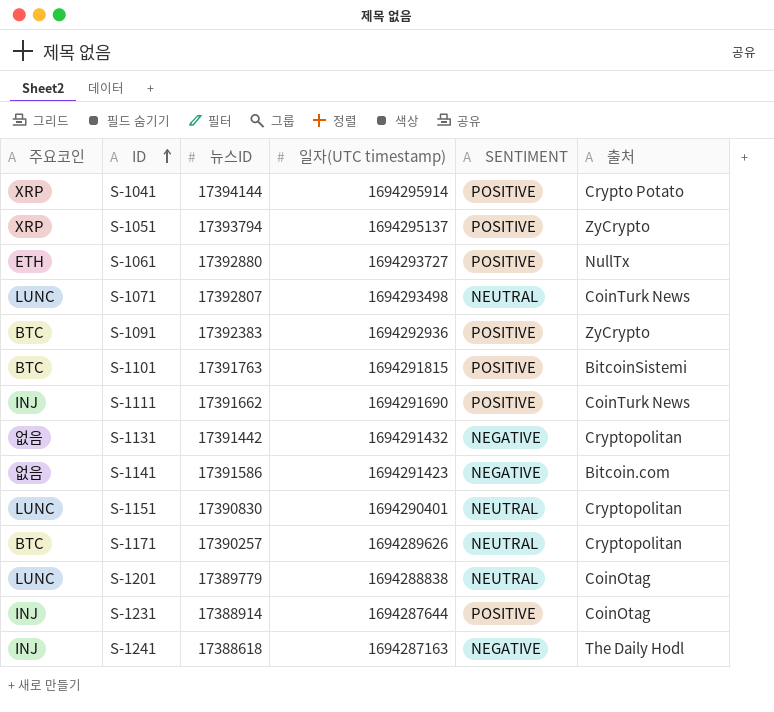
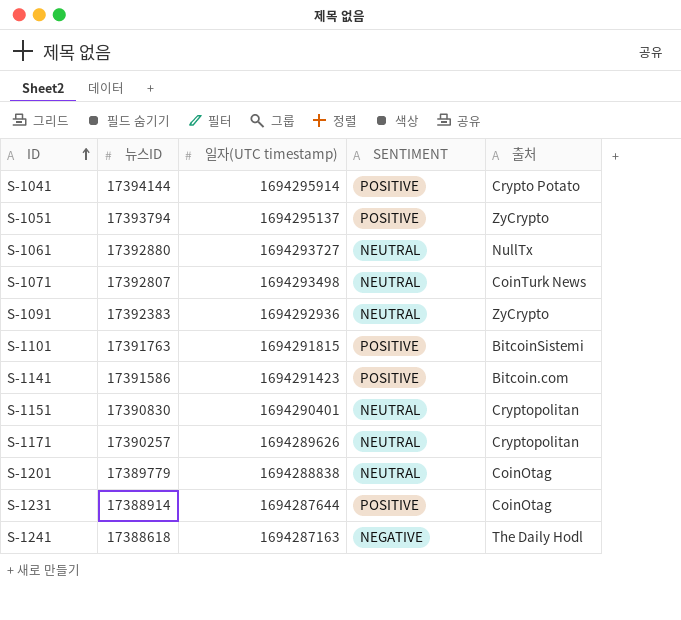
column 주요코인 | position: 1 -> none
row S-1111: INJ | 17391662 | 1694291690 | POSITIVE | CoinTurk News -> none
row S-1131: 없음 | 17391442 | 1694291432 | NEGATIVE | Cryptopolitan -> none
S-1061 | SENTIMENT: POSITIVE -> NEUTRAL
S-1091 | SENTIMENT: POSITIVE -> NEUTRAL
S-1141 | SENTIMENT: NEGATIVE -> POSITIVE

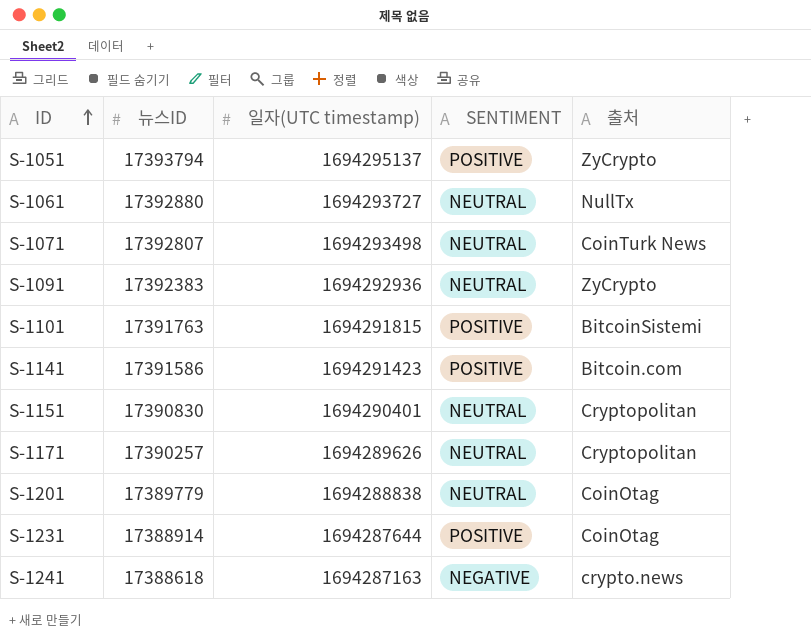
row S-1041: 17394144 | 1694295914 | POSITIVE | Crypto Potato -> none
S-1241 | 출처: The Daily Hodl -> crypto.news

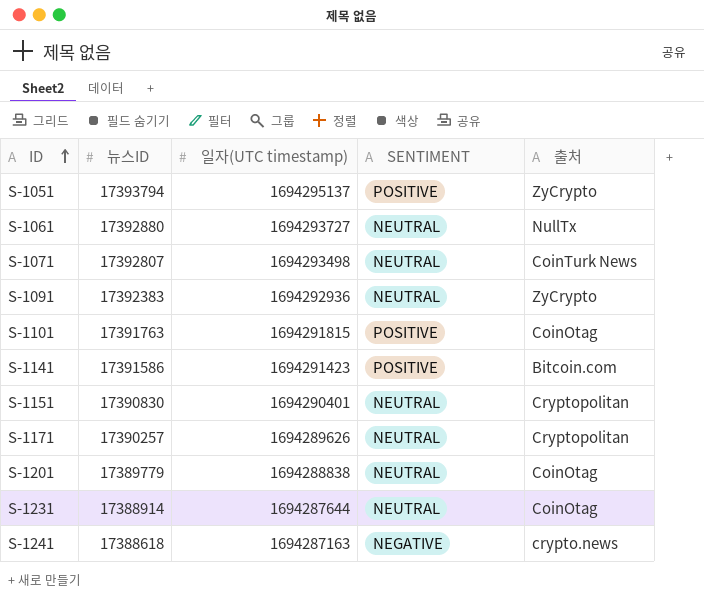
S-1101 | 출처: BitcoinSistemi -> CoinOtag
S-1231 | SENTIMENT: POSITIVE -> NEUTRAL

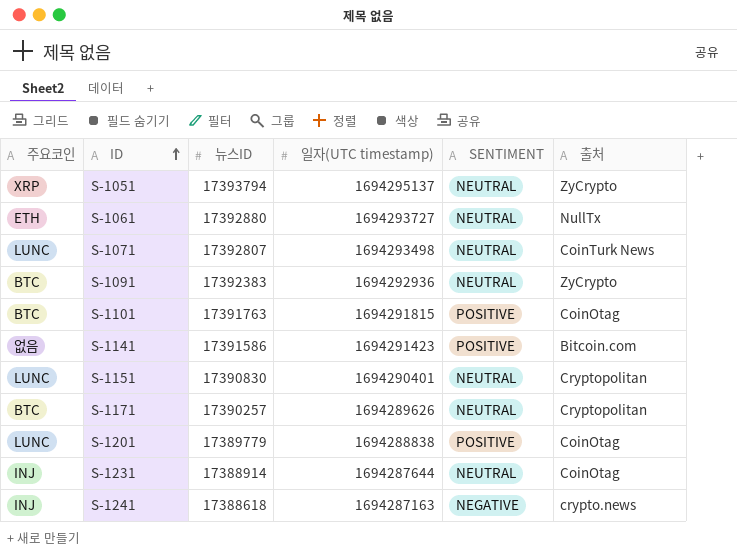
column 주요코인 | position: none -> 1
S-1051 | SENTIMENT: POSITIVE -> NEUTRAL
S-1201 | SENTIMENT: NEUTRAL -> POSITIVE

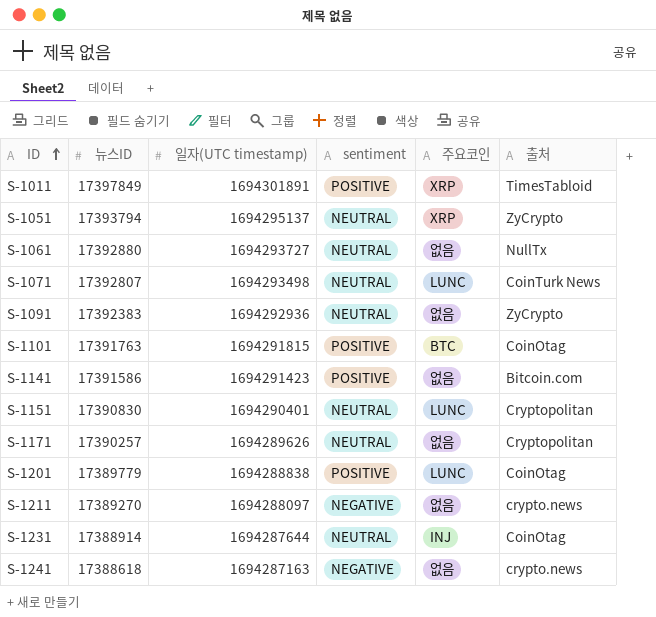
column name: SENTIMENT -> sentiment
column 주요코인 | position: 1 -> 5
row S-1011: none -> 17397849 | 1694301891 | POSITIVE | XRP | TimesTabloid
S-1061 | 주요코인: ETH -> 없음
S-1091 | 주요코인: BTC -> 없음
S-1171 | 주요코인: BTC -> 없음
row S-1211: none -> 17389270 | 1694288097 | NEGATIVE | 없음 | crypto.news
S-1241 | 주요코인: INJ -> 없음

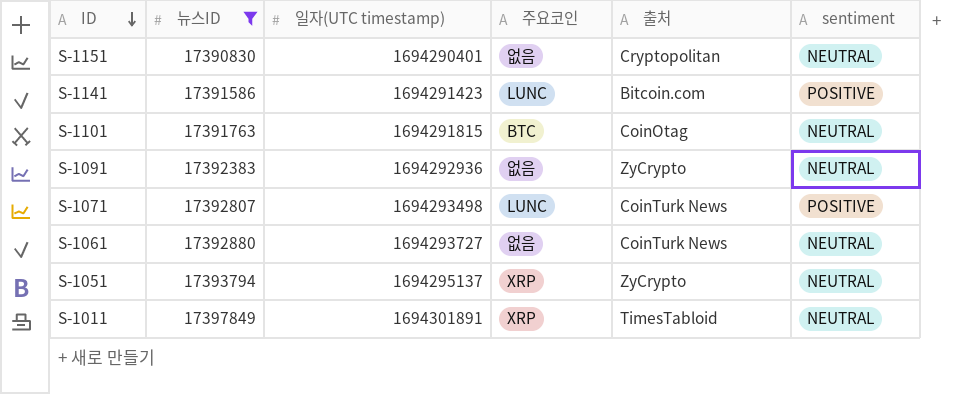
filter: none -> 뉴스ID >= 17390830
row order: ID ascending -> ID descending
column sentiment | position: 4 -> 6
S-1151 | 주요코인: LUNC -> 없음
S-1141 | 주요코인: 없음 -> LUNC
S-1101 | sentiment: POSITIVE -> NEUTRAL
S-1071 | sentiment: NEUTRAL -> POSITIVE
S-1061 | 출처: NullTx -> CoinTurk News
S-1011 | sentiment: POSITIVE -> NEUTRAL

